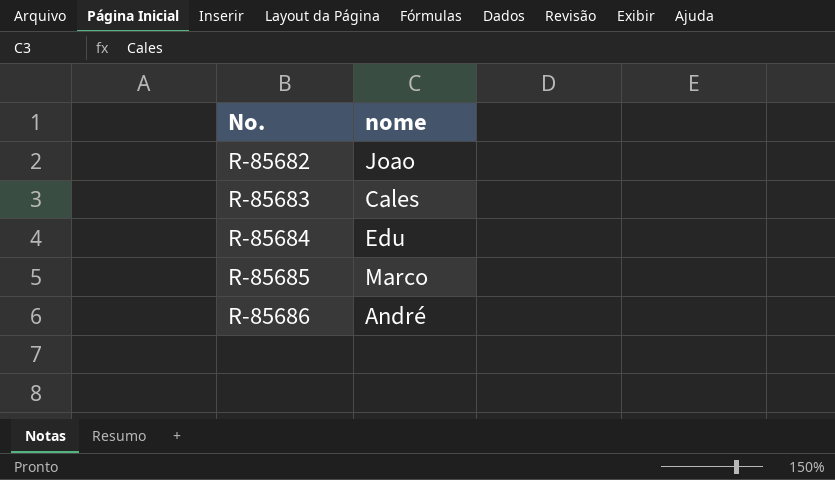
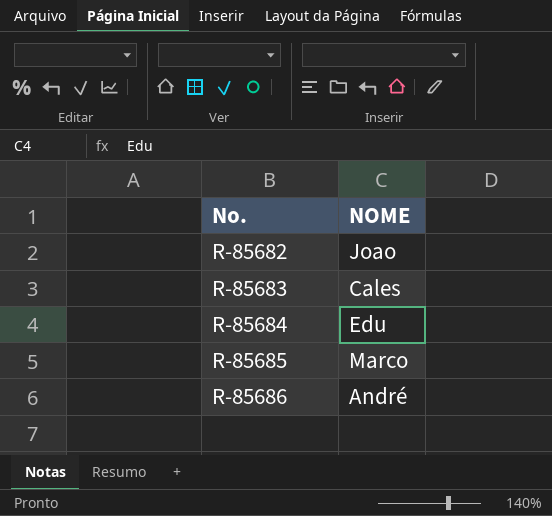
column name: nome -> NOME

